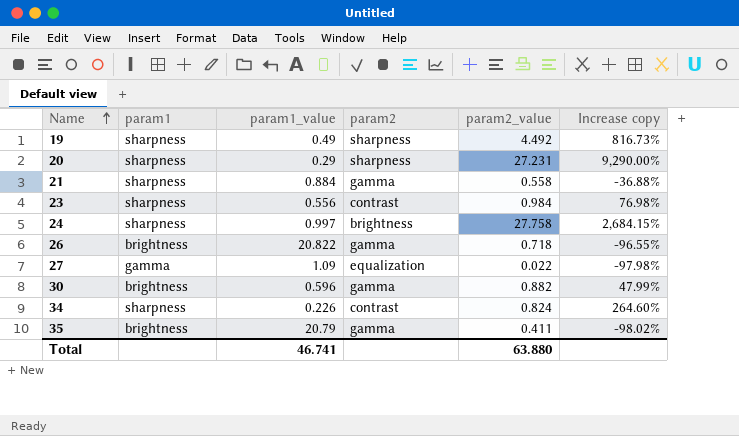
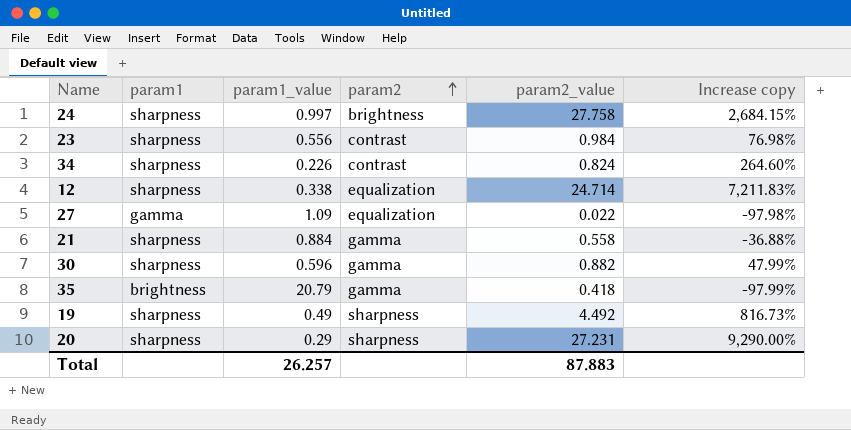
row order: Name ascending -> param2 ascending
row 26: brightness | 20.822 | gamma | 0.718 | -96.55% -> none
row 12: none -> sharpness | 0.338 | equalization | 24.714 | 7,211.83%
30 | param1: brightness -> sharpness
35 | param2_value: 0.411 -> 0.418
35 | Increase copy: -98.02% -> -97.99%
Total | param1_value: 46.741 -> 26.257
Total | param2_value: 63.880 -> 87.883

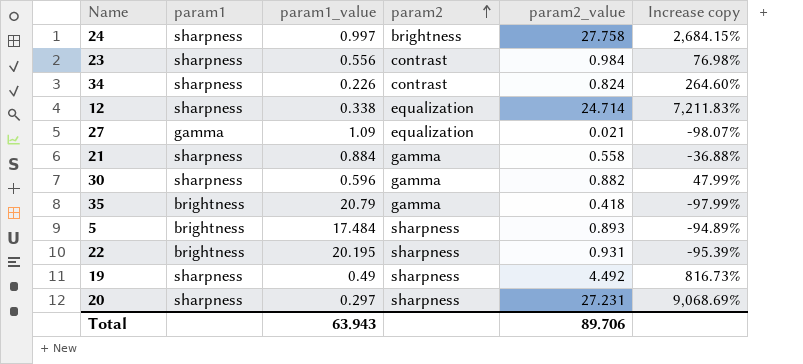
27 | param2_value: 0.022 -> 0.021
27 | Increase copy: -97.98% -> -98.07%
row 5: none -> brightness | 17.484 | sharpness | 0.893 | -94.89%
row 22: none -> brightness | 20.195 | sharpness | 0.931 | -95.39%
20 | param1_value: 0.29 -> 0.297
20 | Increase copy: 9,290.00% -> 9,068.69%
Total | param1_value: 26.257 -> 63.943
Total | param2_value: 87.883 -> 89.706

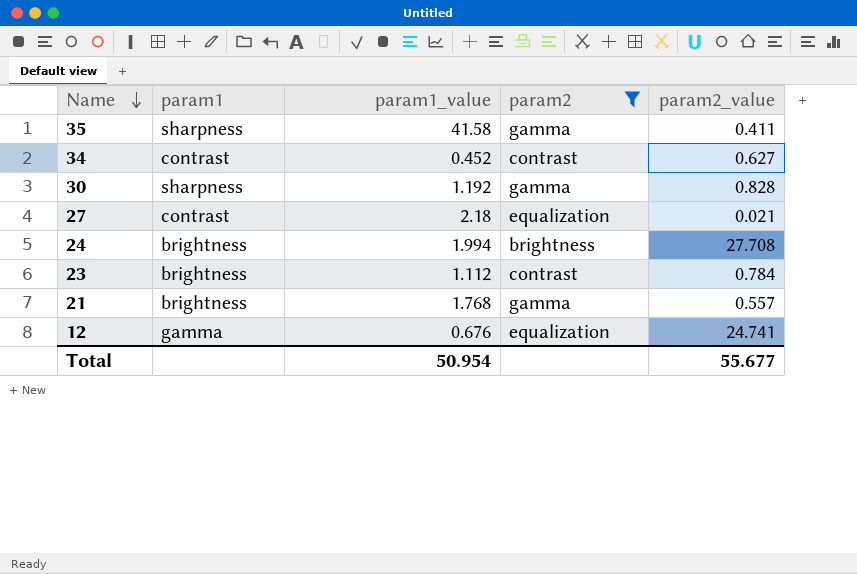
filter: none -> param2 != sharpness
row order: param2 ascending -> Name descending
column Increase copy | formula: ([param2_value] - [param1_value]) / [param1_value] -> none
35 | param1: brightness -> sharpness
35 | param1_value: 20.79 -> 41.58
35 | param2_value: 0.418 -> 0.411
34 | param1: sharpness -> contrast
34 | param1_value: 0.226 -> 0.452
34 | param2_value: 0.824 -> 0.627
30 | param1_value: 0.596 -> 1.192
30 | param2_value: 0.882 -> 0.828
27 | param1: gamma -> contrast
27 | param1_value: 1.09 -> 2.18
24 | param1: sharpness -> brightness
24 | param1_value: 0.997 -> 1.994
24 | param2_value: 27.758 -> 27.708
23 | param1: sharpness -> brightness
23 | param1_value: 0.556 -> 1.112
23 | param2_value: 0.984 -> 0.784
21 | param1: sharpness -> brightness
21 | param1_value: 0.884 -> 1.768
21 | param2_value: 0.558 -> 0.557
12 | param1: sharpness -> gamma
12 | param1_value: 0.338 -> 0.676
12 | param2_value: 24.714 -> 24.741
Total | param1_value: 63.943 -> 50.954
Total | param2_value: 89.706 -> 55.677

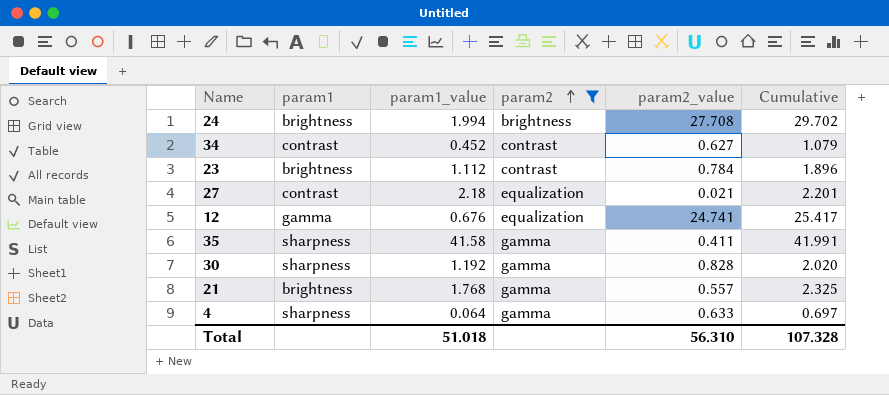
row order: Name descending -> param2 ascending
column Cumulative | formula: none -> [param1_value] + [param2_value]
row 4: none -> sharpness | 0.064 | gamma | 0.633 | 0.697
Total | param1_value: 50.954 -> 51.018
Total | param2_value: 55.677 -> 56.310

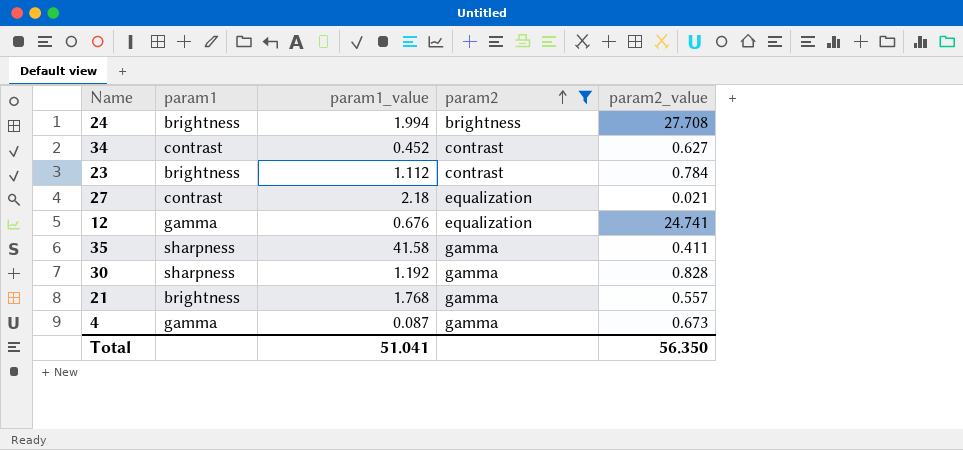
column Cumulative | formula: [param1_value] + [param2_value] -> none
4 | param1: sharpness -> gamma
4 | param1_value: 0.064 -> 0.087
4 | param2_value: 0.633 -> 0.673
Total | param1_value: 51.018 -> 51.041
Total | param2_value: 56.310 -> 56.350

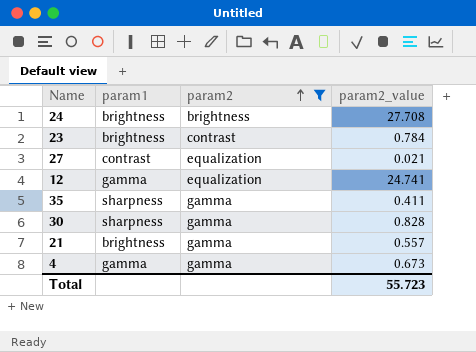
column param1_value | position: 3 -> none
row 34: contrast | 0.452 | contrast | 0.627 -> none
Total | param2_value: 56.350 -> 55.723

